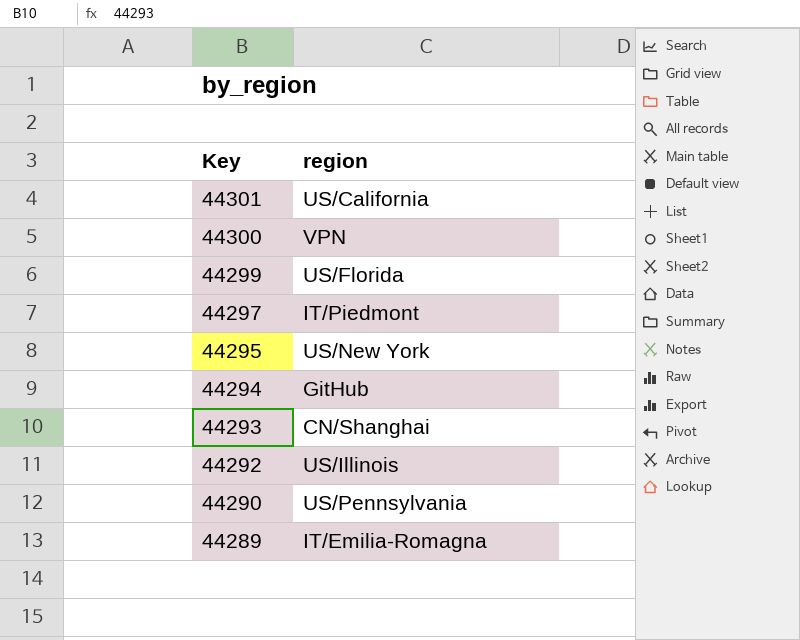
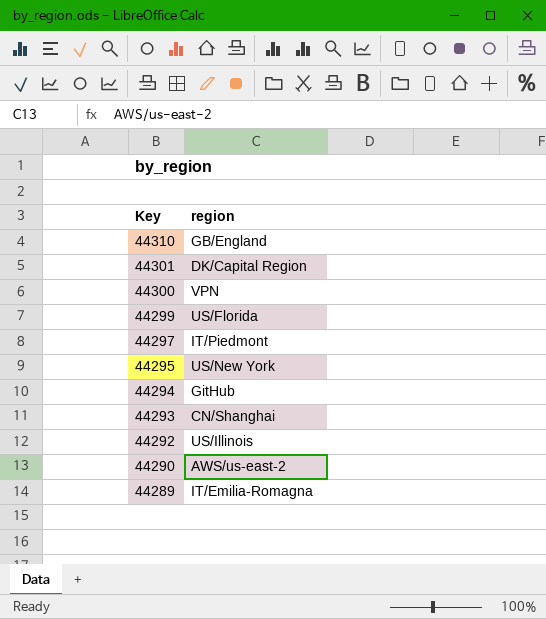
row 44310: none -> GB/England
44301 | region: US/California -> DK/Capital Region
44290 | region: US/Pennsylvania -> AWS/us-east-2

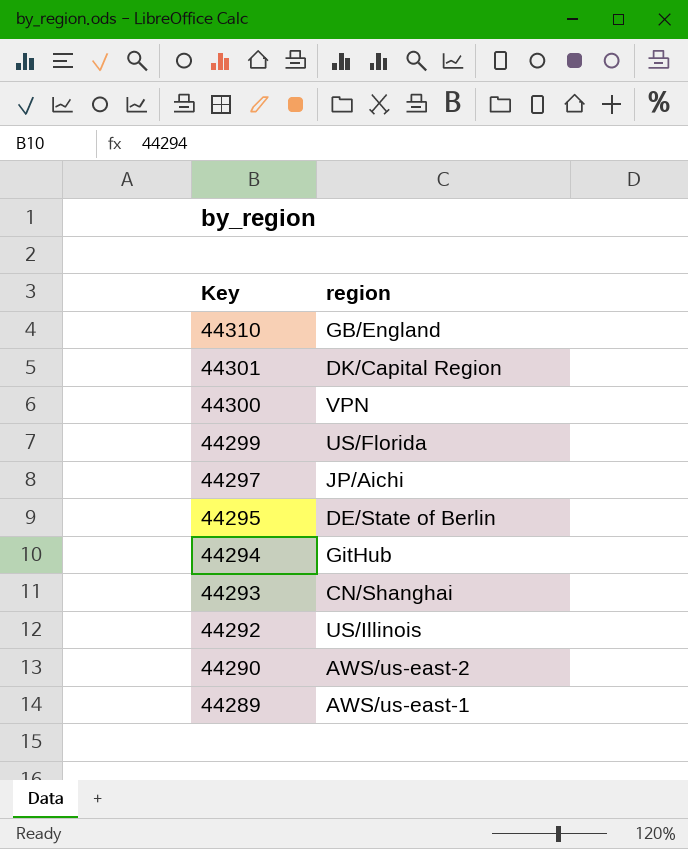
44297 | region: IT/Piedmont -> JP/Aichi
44295 | region: US/New York -> DE/State of Berlin
44289 | region: IT/Emilia-Romagna -> AWS/us-east-1

